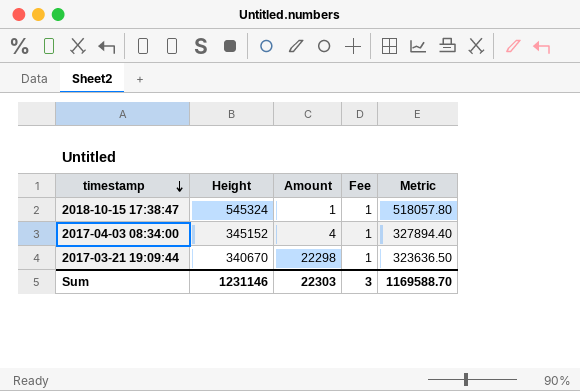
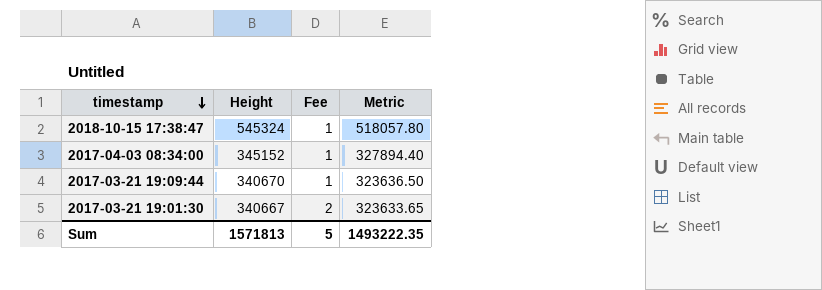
column Amount | position: 3 -> none
row 2017-03-21 19:01:30: none -> 340667 | 2 | 323633.65
Sum | Height: 1231146 -> 1571813
Sum | Fee: 3 -> 5
Sum | Metric: 1169588.70 -> 1493222.35

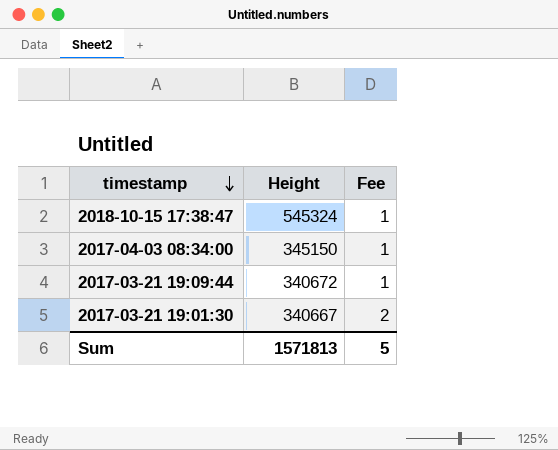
column Metric | formula: [Height] * 0.95 -> none
2017-04-03 08:34:00 | Height: 345152 -> 345150
2017-03-21 19:09:44 | Height: 340670 -> 340672

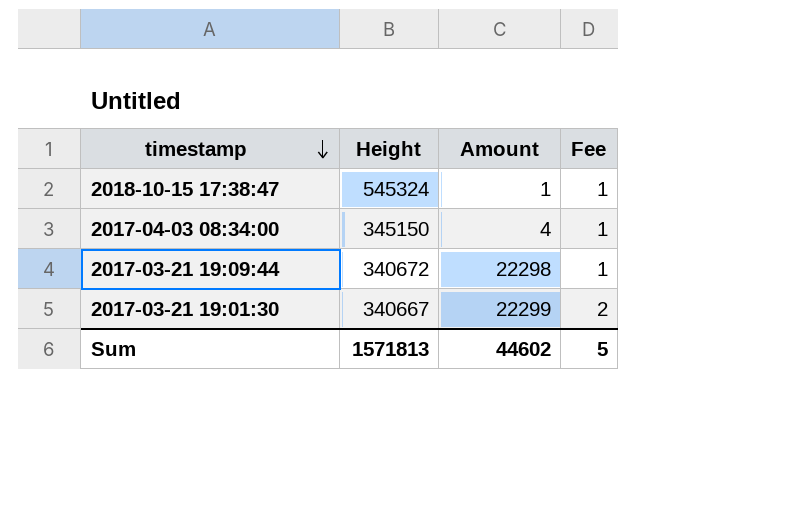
column Amount | position: none -> 3

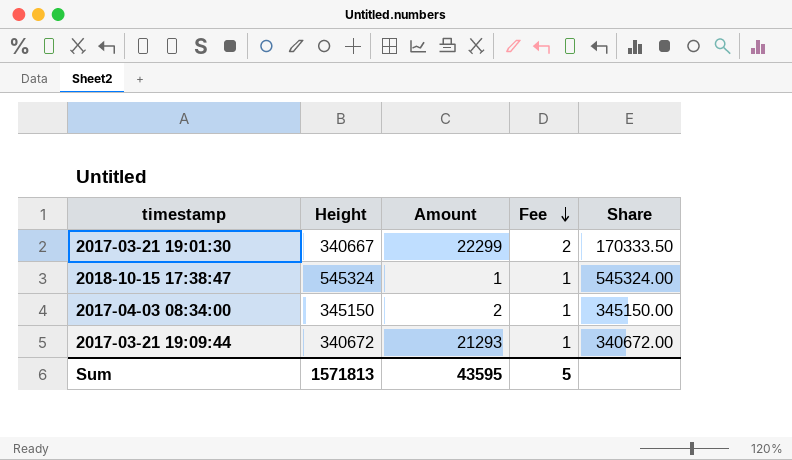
row order: timestamp descending -> Fee descending
column Share | formula: none -> [Height] / [Fee]
2017-04-03 08:34:00 | Amount: 4 -> 2
2017-03-21 19:09:44 | Amount: 22298 -> 21293
Sum | Amount: 44602 -> 43595

